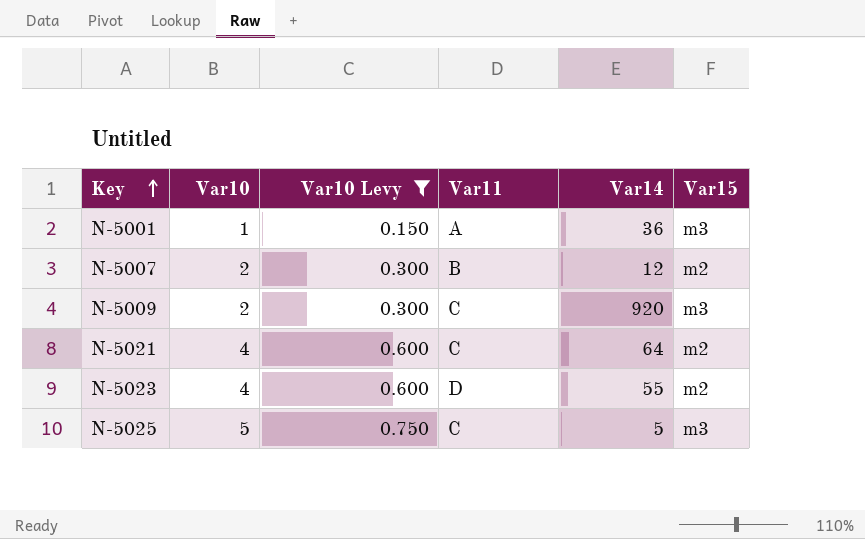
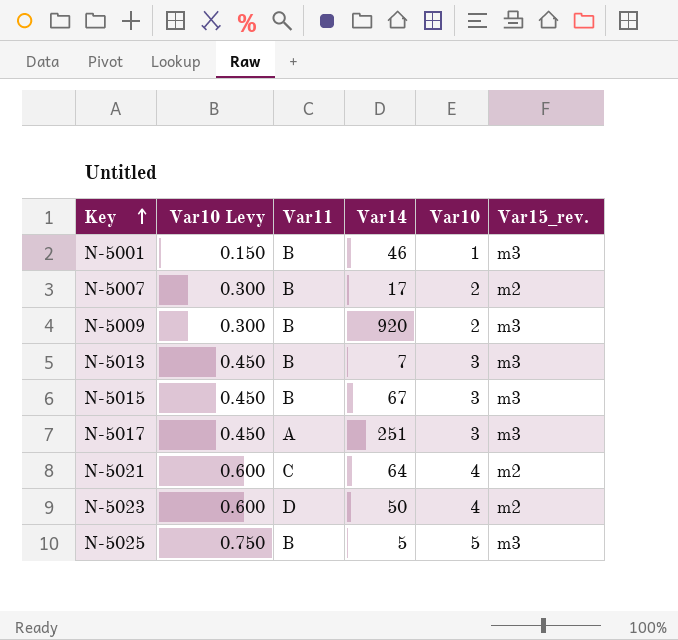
filter: Var10 Levy != 0.450 -> none
column Var10 | position: 2 -> 5
column name: Var15 -> Var15_rev.
N-5001 | Var11: A -> B
N-5001 | Var14: 36 -> 46
N-5007 | Var14: 12 -> 17
N-5009 | Var11: C -> B
N-5023 | Var14: 55 -> 50
N-5025 | Var11: C -> B

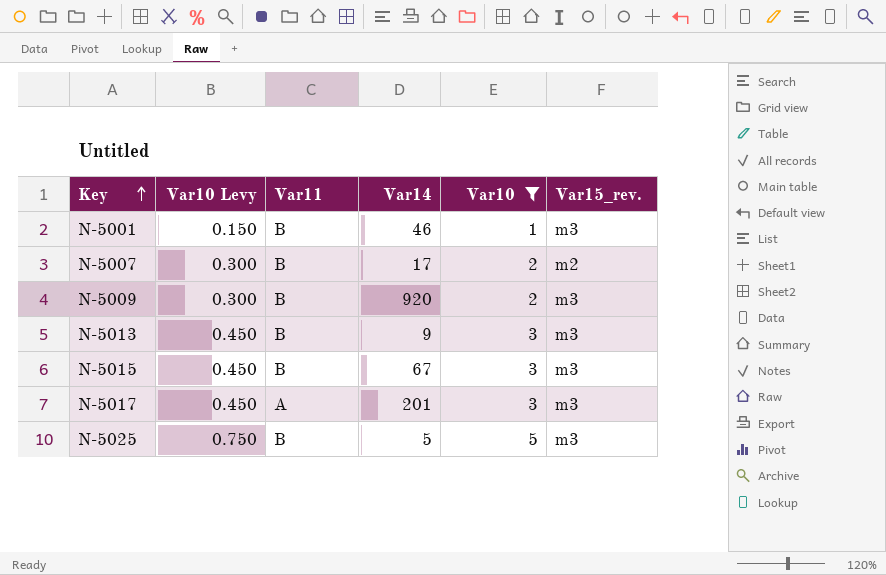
filter: none -> Var10 != 4
N-5013 | Var14: 7 -> 9
N-5017 | Var14: 251 -> 201

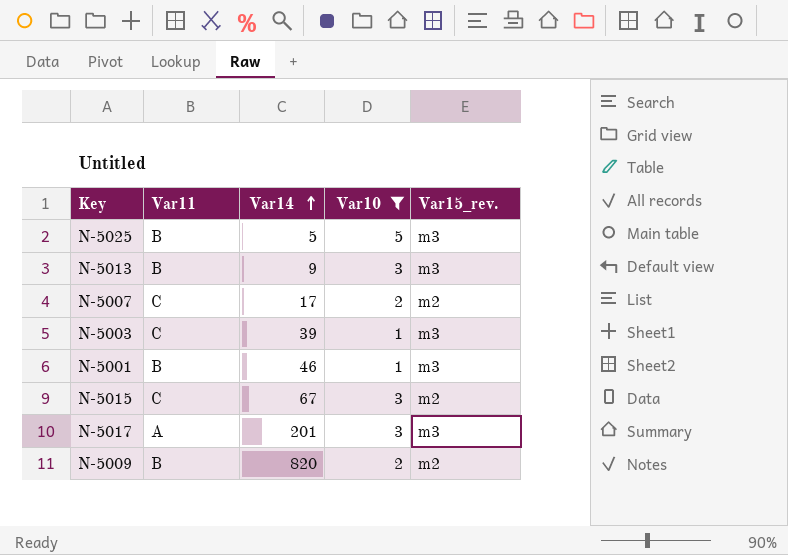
row order: Key ascending -> Var14 ascending
column Var10 Levy | formula: [Var10] * 0.15 -> none
N-5007 | Var11: B -> C
row N-5003: none -> C | 39 | 1 | m3
N-5015 | Var11: B -> C
N-5015 | Var15_rev.: m3 -> m2
N-5009 | Var14: 920 -> 820
N-5009 | Var15_rev.: m3 -> m2

